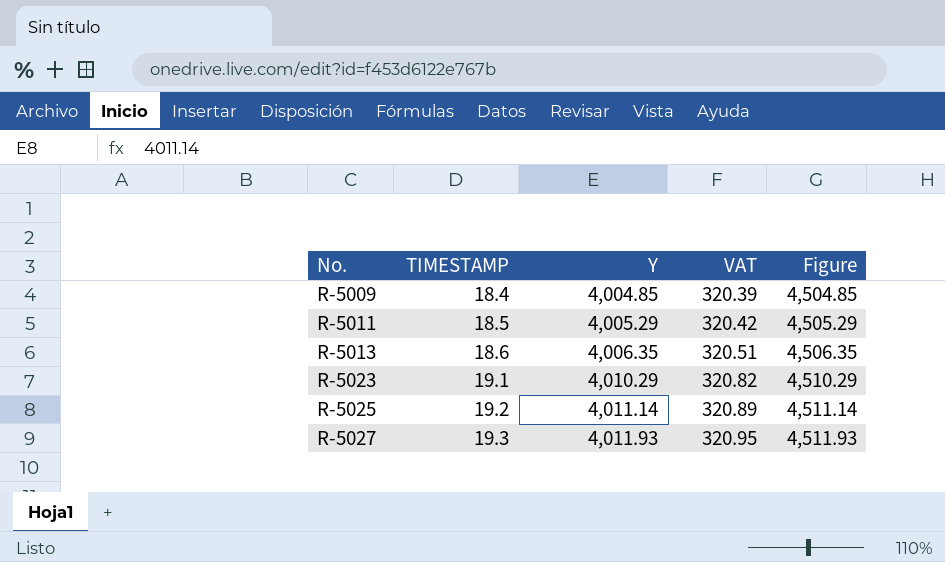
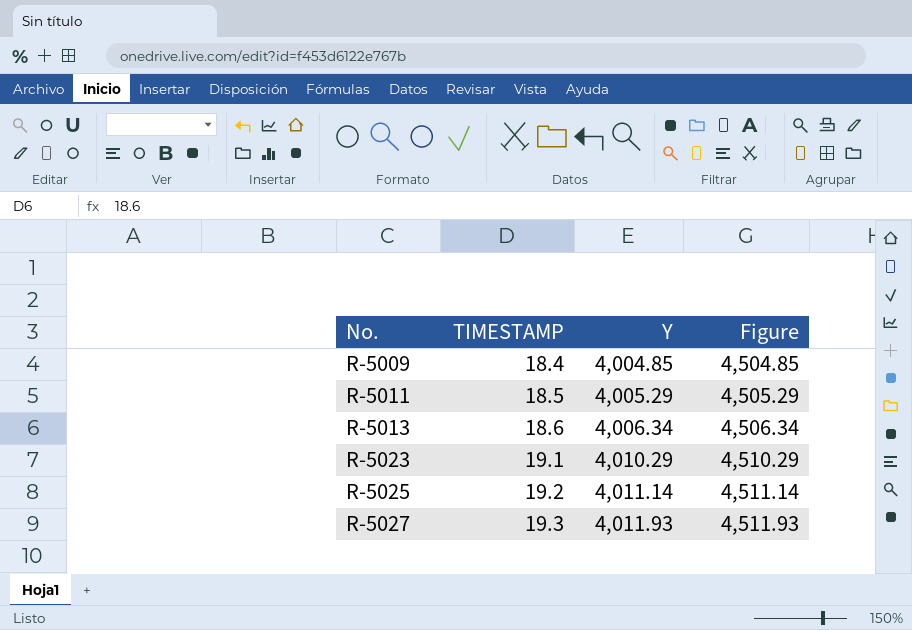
column VAT | formula: [Y] * 0.08 -> none
R-5013 | Y: 4,006.35 -> 4,006.34
R-5013 | Figure: 4,506.35 -> 4,506.34

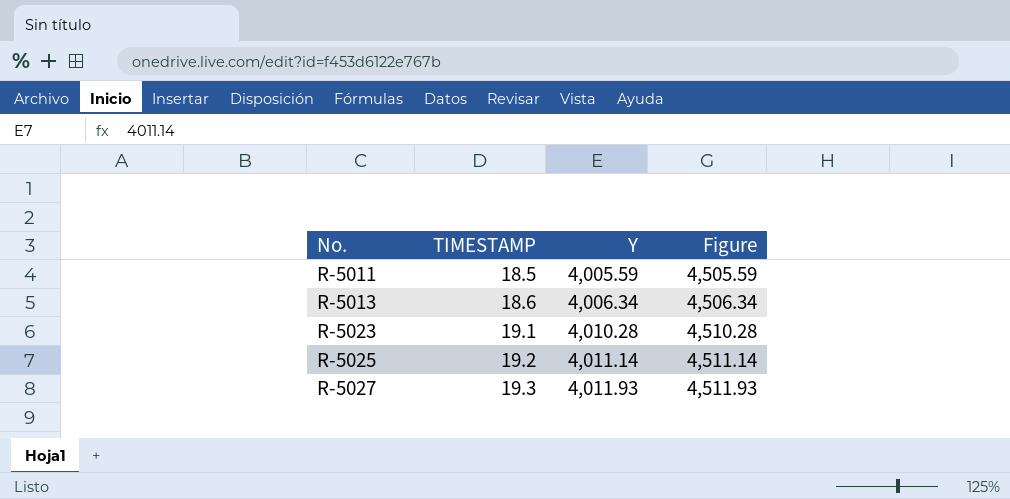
row R-5009: 18.4 | 4,004.85 | 4,504.85 -> none
R-5011 | Y: 4,005.29 -> 4,005.59
R-5011 | Figure: 4,505.29 -> 4,505.59
R-5023 | Y: 4,010.29 -> 4,010.28
R-5023 | Figure: 4,510.29 -> 4,510.28

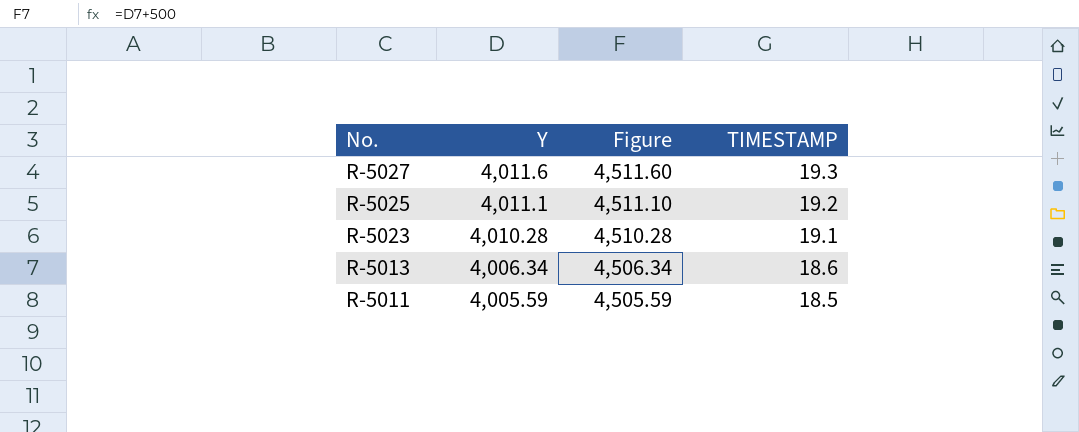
row order: No. ascending -> No. descending
column TIMESTAMP | position: 2 -> 4
R-5027 | Y: 4,011.93 -> 4,011.6
R-5027 | Figure: 4,511.93 -> 4,511.60
R-5025 | Y: 4,011.14 -> 4,011.1
R-5025 | Figure: 4,511.14 -> 4,511.10

